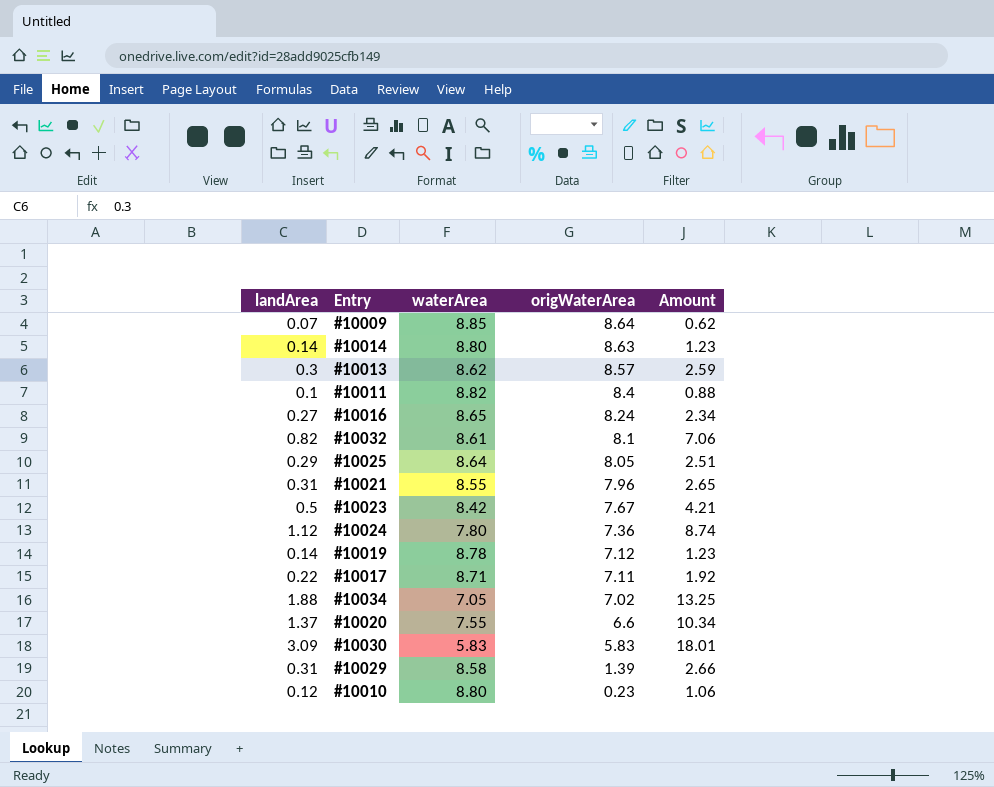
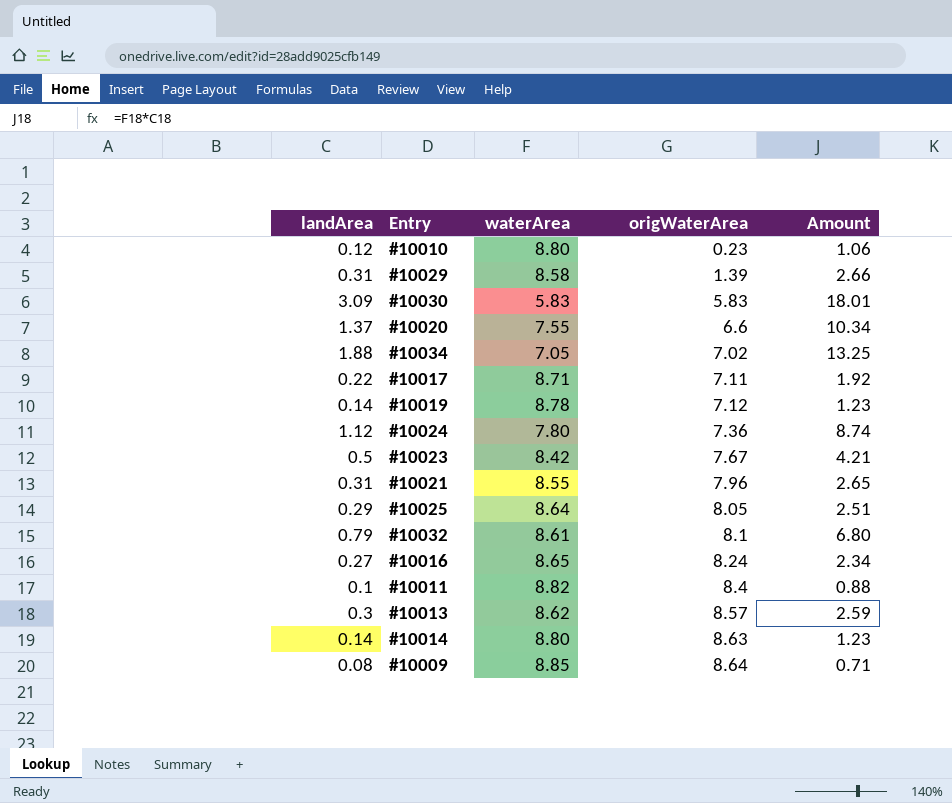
row order: origWaterArea descending -> origWaterArea ascending
#10032 | landArea: 0.82 -> 0.79
#10032 | Amount: 7.06 -> 6.80
#10009 | landArea: 0.07 -> 0.08
#10009 | Amount: 0.62 -> 0.71

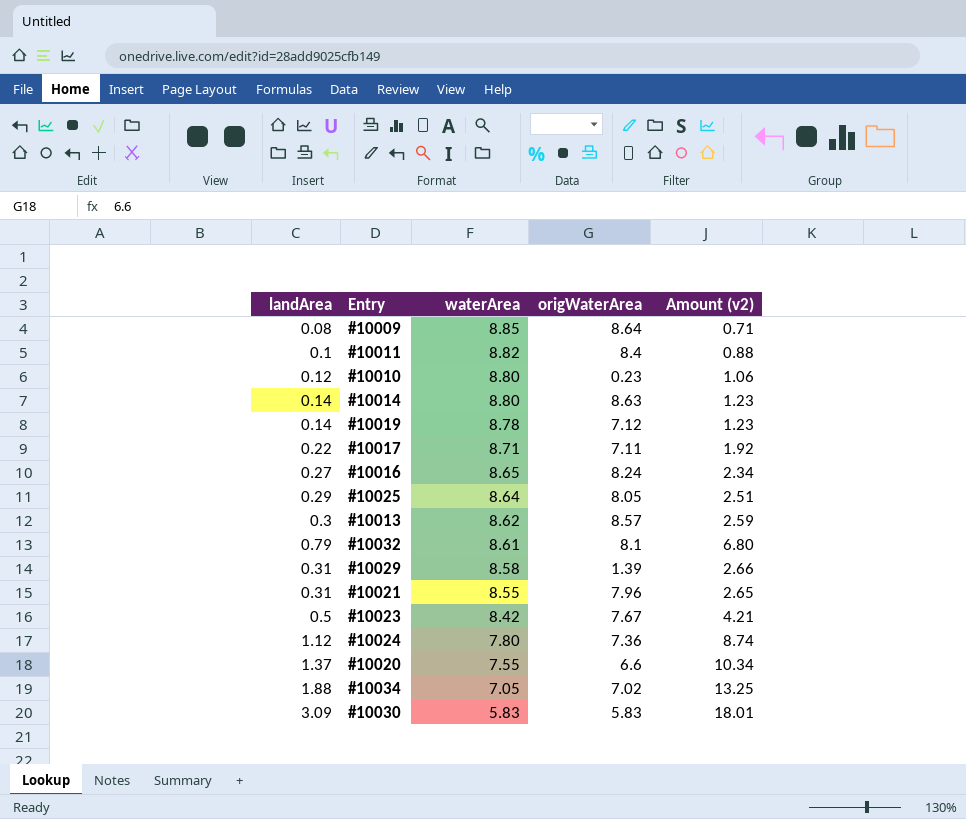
row order: origWaterArea ascending -> waterArea descending
column name: Amount -> Amount (v2)

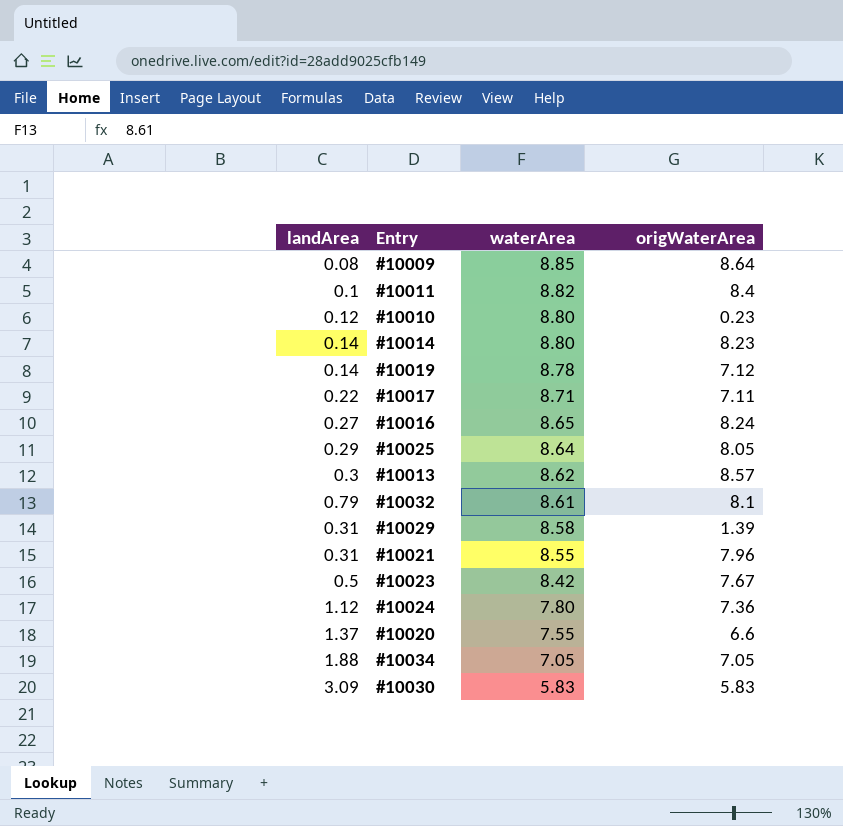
column Amount (v2) | formula: [landArea] * [waterArea] -> none
#10014 | origWaterArea: 8.63 -> 8.23
#10034 | origWaterArea: 7.02 -> 7.05

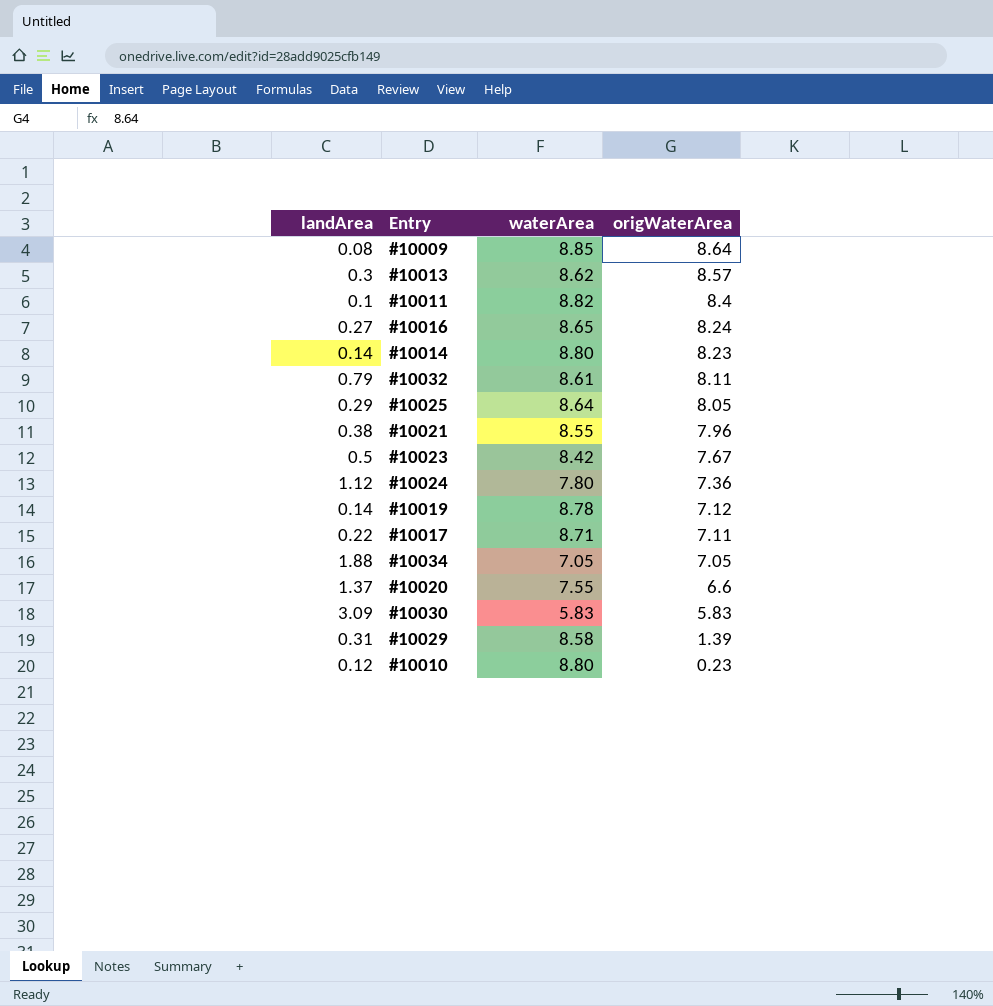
row order: waterArea descending -> origWaterArea descending
#10032 | origWaterArea: 8.1 -> 8.11
#10021 | landArea: 0.31 -> 0.38

